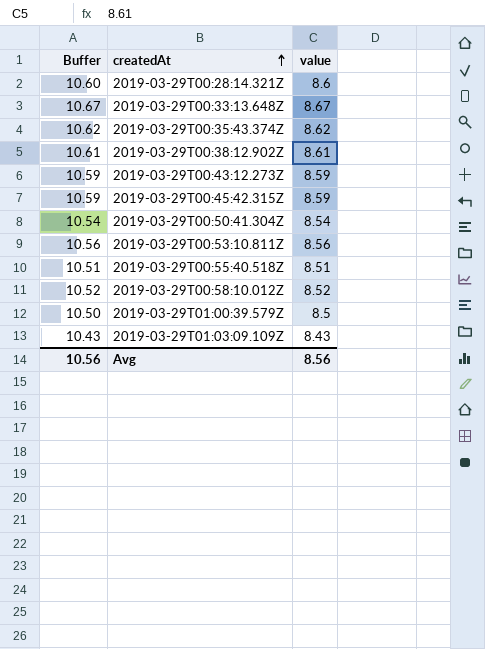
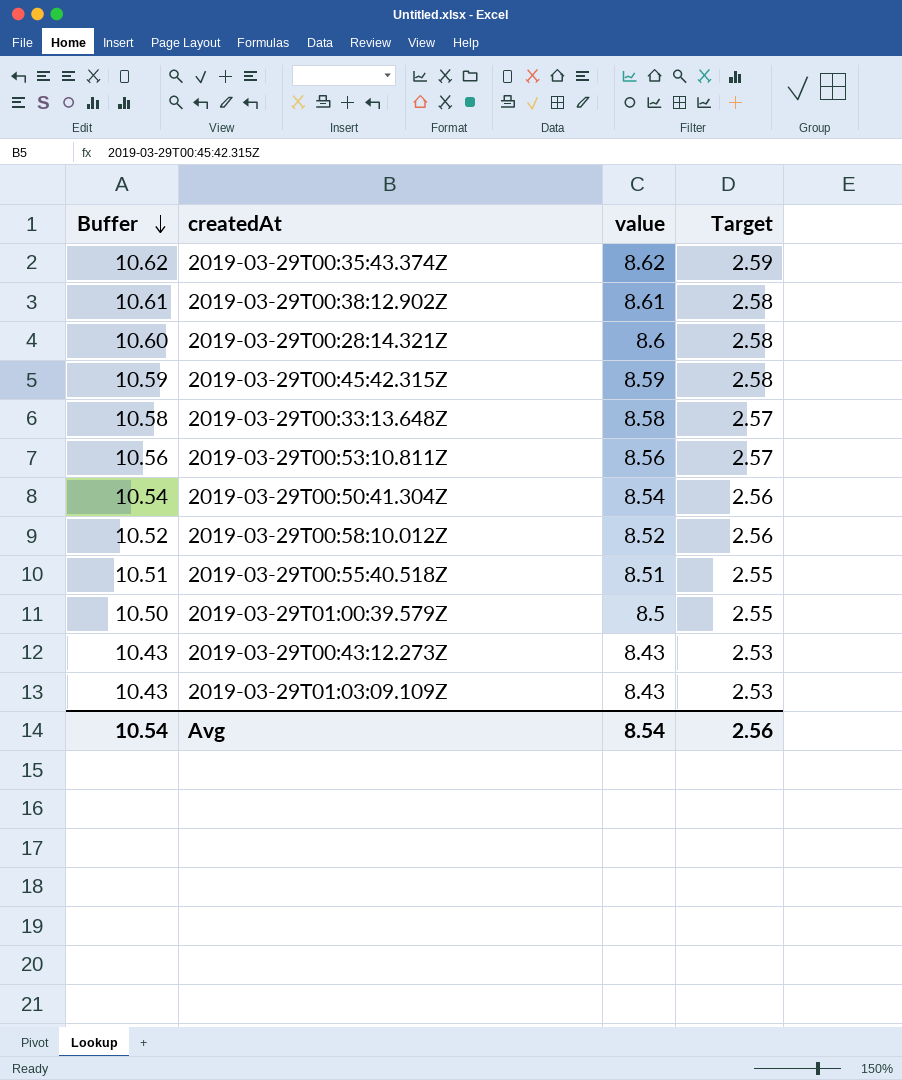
row order: createdAt ascending -> Buffer descending
column Target | formula: none -> [value] * 0.3
2019-03-29T00:33:13.648Z | Buffer: 10.67 -> 10.58
2019-03-29T00:33:13.648Z | value: 8.67 -> 8.58
2019-03-29T00:43:12.273Z | Buffer: 10.59 -> 10.43
2019-03-29T00:43:12.273Z | value: 8.59 -> 8.43
Avg | Buffer: 10.56 -> 10.54
Avg | value: 8.56 -> 8.54

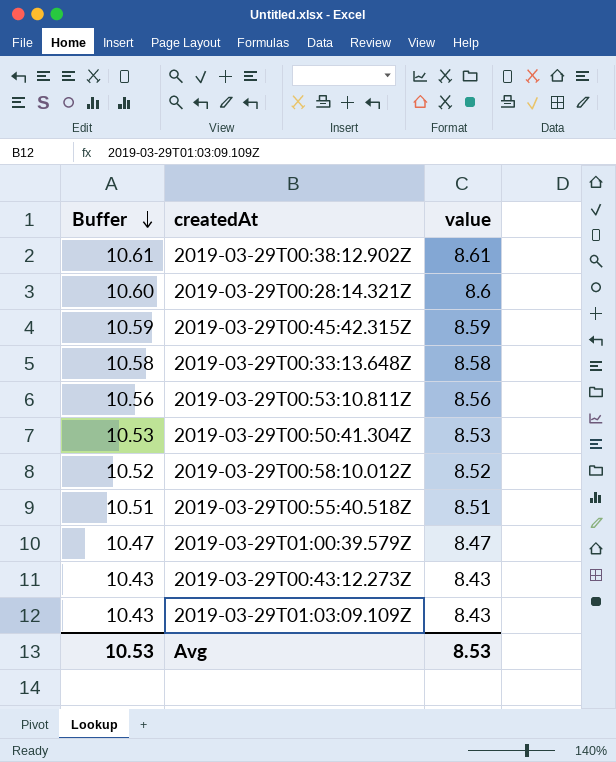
column Target | formula: [value] * 0.3 -> none
row 2019-03-29T00:35:43.374Z: 10.62 | 8.62 | 2.59 -> none
2019-03-29T00:50:41.304Z | Buffer: 10.54 -> 10.53
2019-03-29T00:50:41.304Z | value: 8.54 -> 8.53
2019-03-29T01:00:39.579Z | Buffer: 10.50 -> 10.47
2019-03-29T01:00:39.579Z | value: 8.5 -> 8.47
Avg | Buffer: 10.54 -> 10.53
Avg | value: 8.54 -> 8.53

